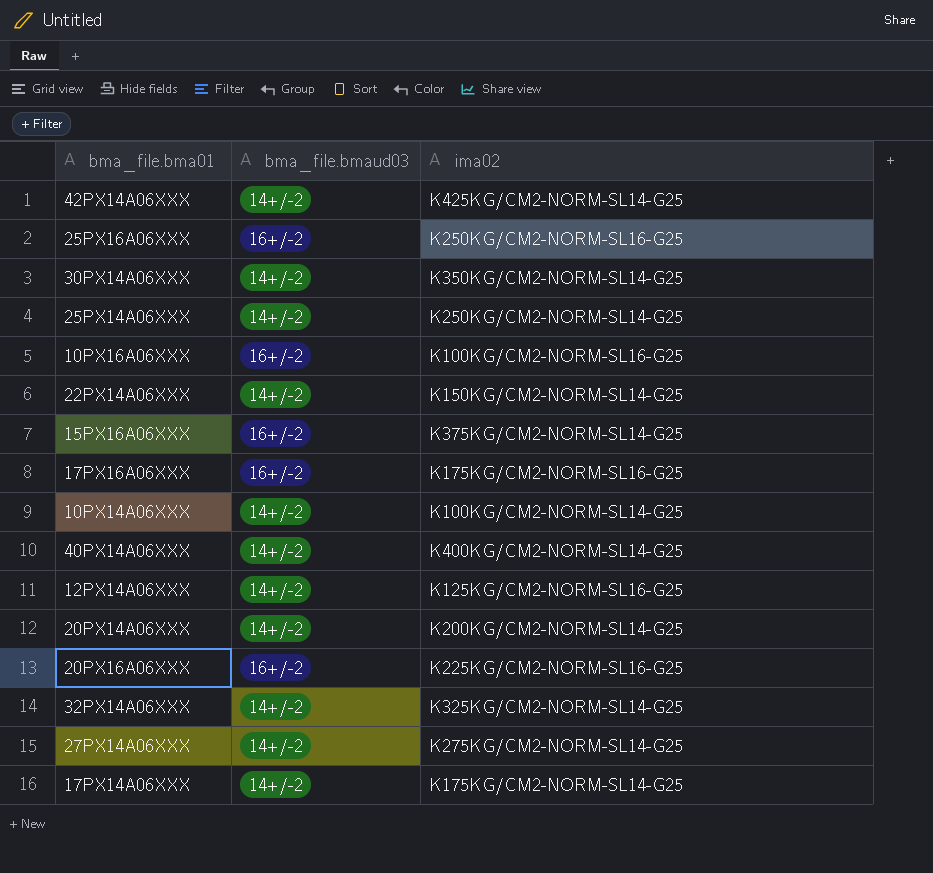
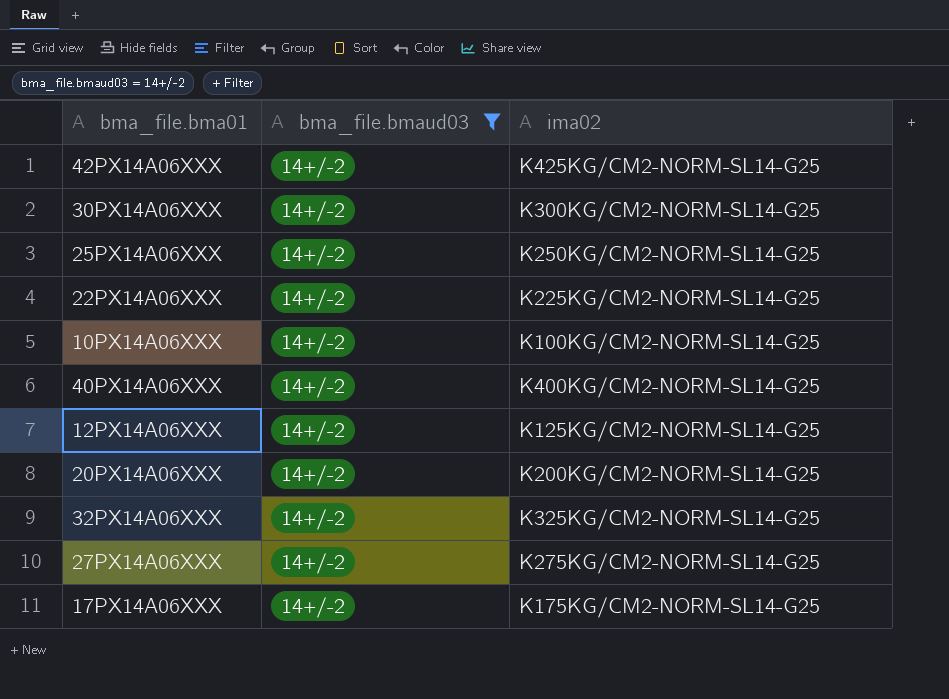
filter: none -> bma_file.bmaud03 = 14+/-2
30PX14A06XXX | ima02: K350KG/CM2-NORM-SL14-G25 -> K300KG/CM2-NORM-SL14-G25
22PX14A06XXX | ima02: K150KG/CM2-NORM-SL14-G25 -> K225KG/CM2-NORM-SL14-G25
12PX14A06XXX | ima02: K125KG/CM2-NORM-SL16-G25 -> K125KG/CM2-NORM-SL14-G25

